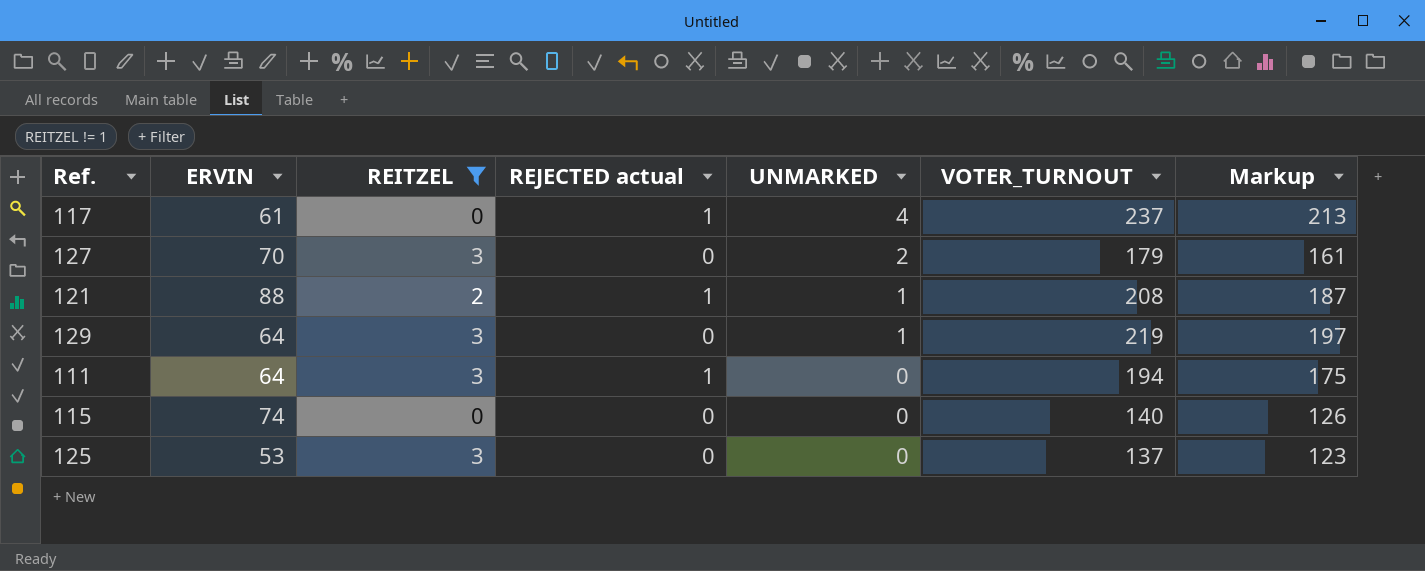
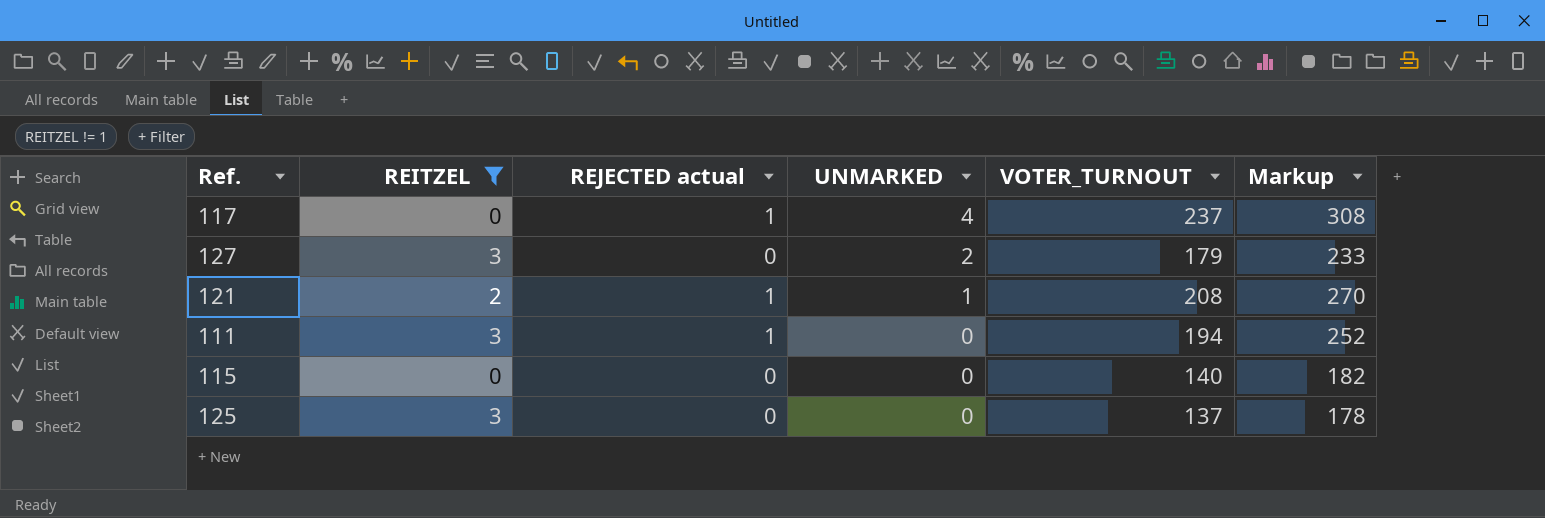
column ERVIN | position: 2 -> none
column Markup | formula: [VOTER_TURNOUT] * 0.9 -> [VOTER_TURNOUT] * 1.3
row 129: 64 | 3 | 0 | 1 | 219 | 197 -> none

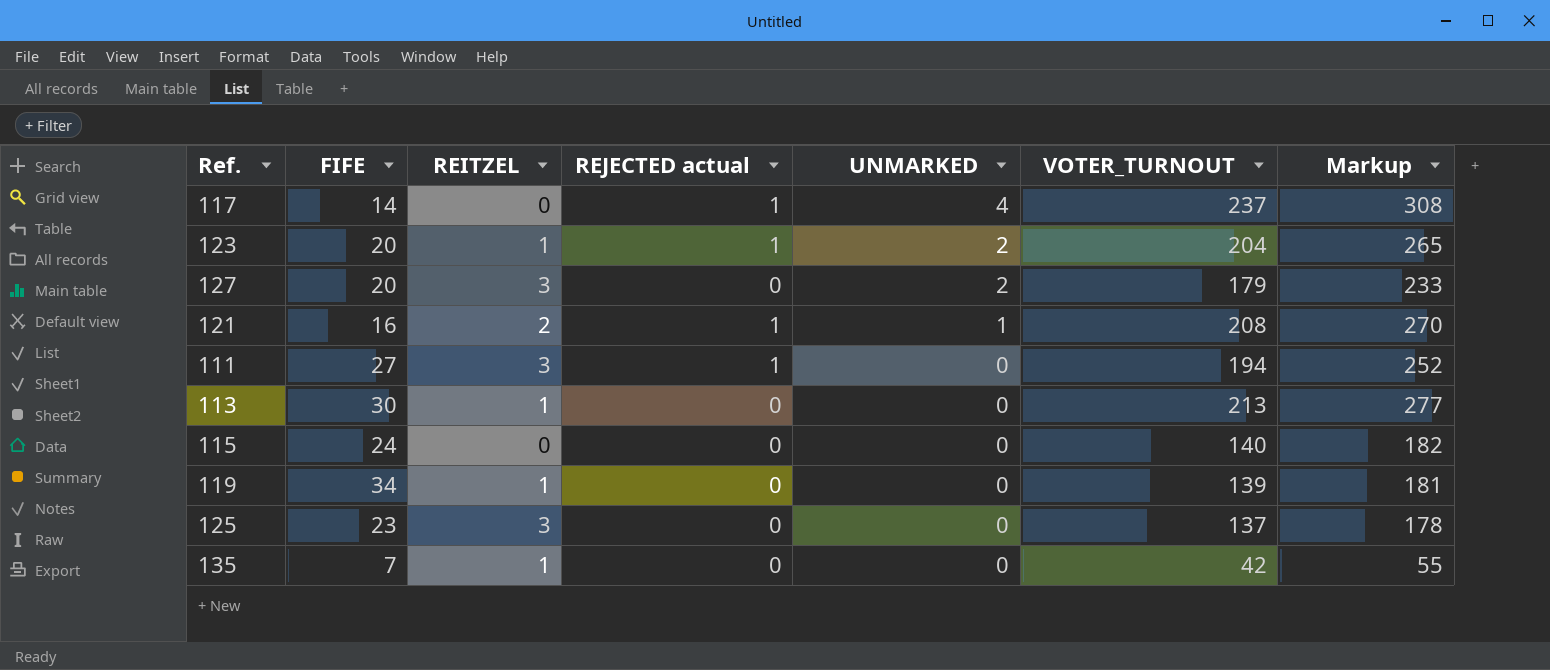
filter: REITZEL != 1 -> none
column FIFE | position: none -> 2

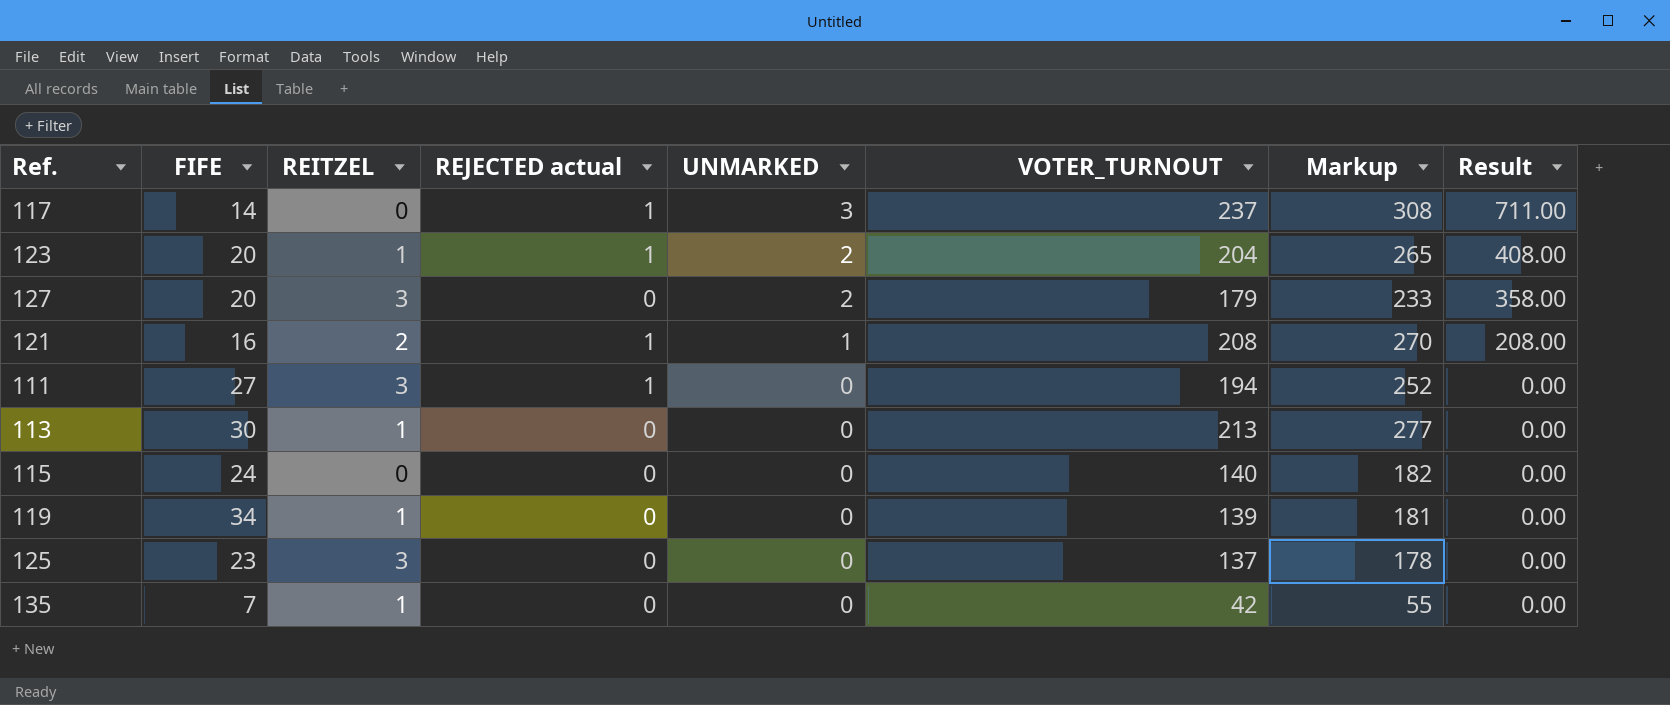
column Result | formula: none -> [UNMARKED] * [VOTER_TURNOUT]
117 | UNMARKED: 4 -> 3

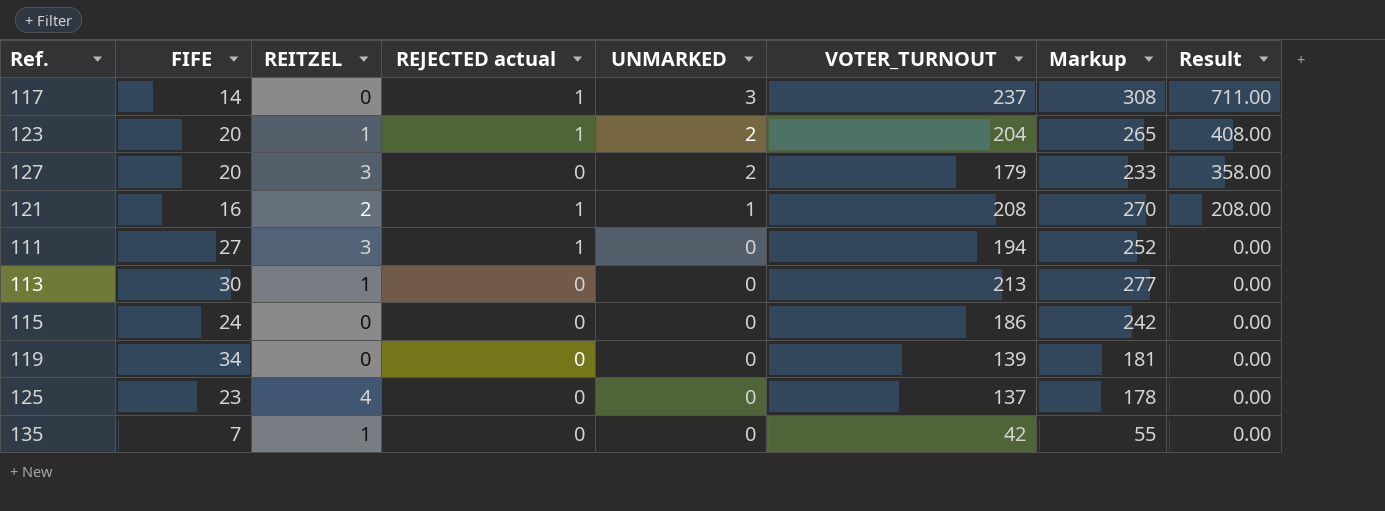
115 | VOTER_TURNOUT: 140 -> 186
115 | Markup: 182 -> 242
119 | REITZEL: 1 -> 0
125 | REITZEL: 3 -> 4

